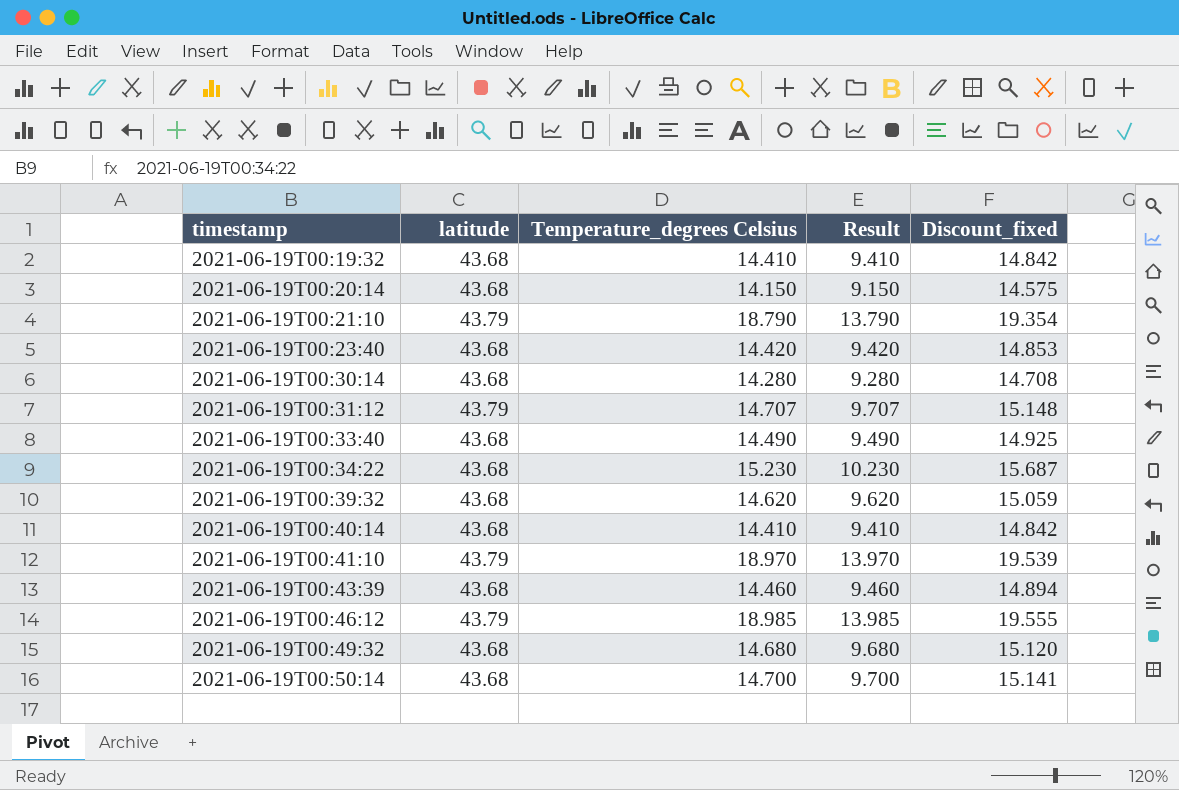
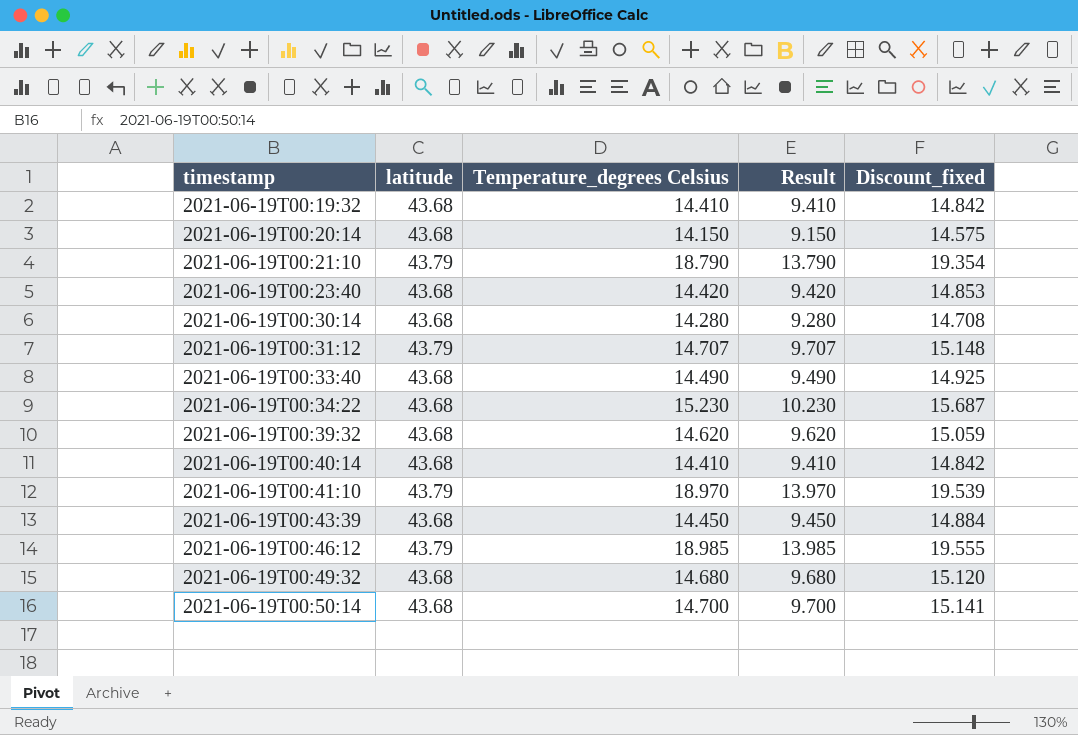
2021-06-19T00:43:39 | Temperature_degrees Celsius: 14.460 -> 14.450
2021-06-19T00:43:39 | Result: 9.460 -> 9.450
2021-06-19T00:43:39 | Discount_fixed: 14.894 -> 14.884

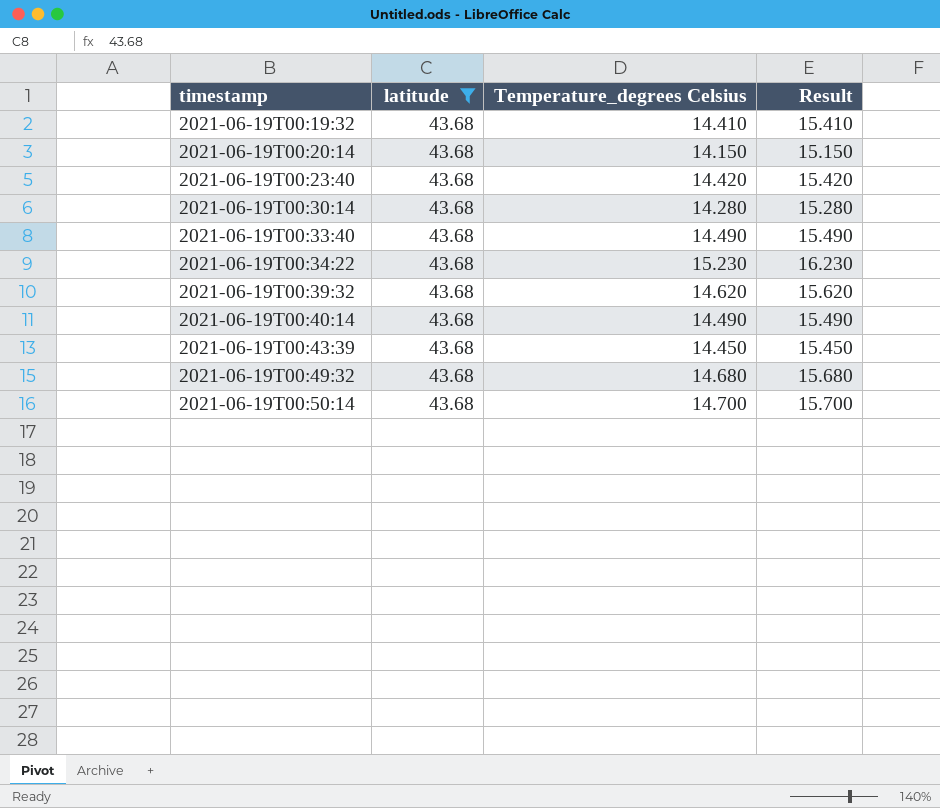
filter: none -> latitude = 43.68
column Discount_fixed | formula: [Temperature_degrees Celsius] * 1.03 -> none
column Result | formula: [Temperature_degrees Celsius] - 5 -> [Temperature_degrees Celsius] + 1
2021-06-19T00:40:14 | Temperature_degrees Celsius: 14.410 -> 14.490

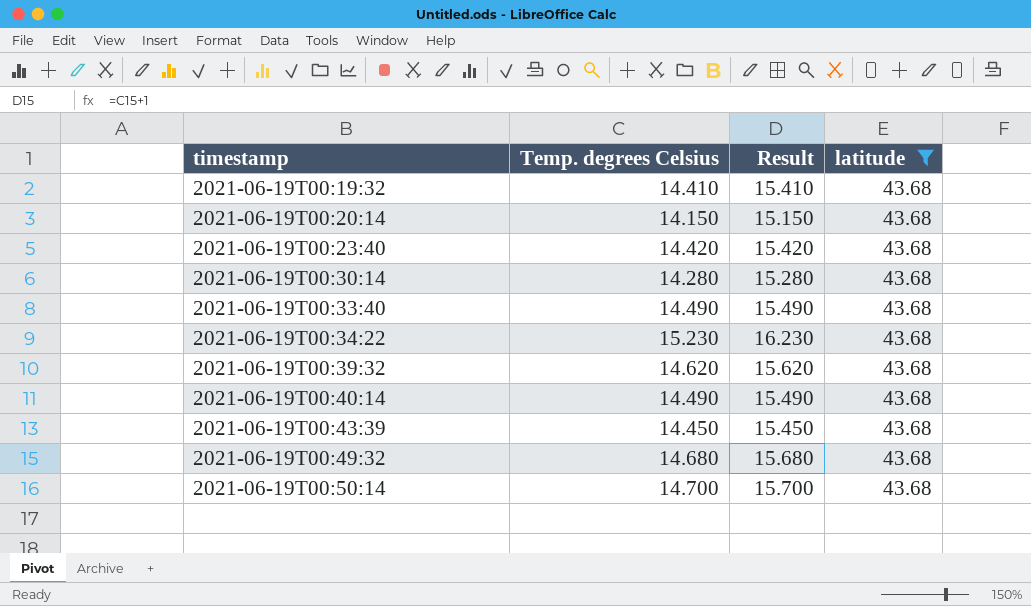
column name: Temperature_degrees Celsius -> Temp. degrees Celsius
column latitude | position: 2 -> 4

